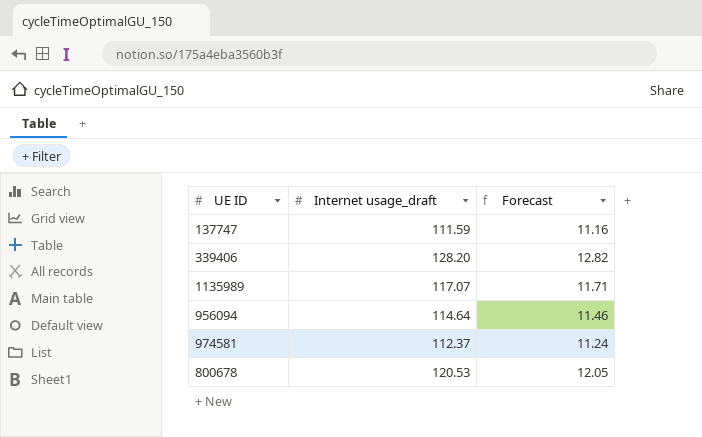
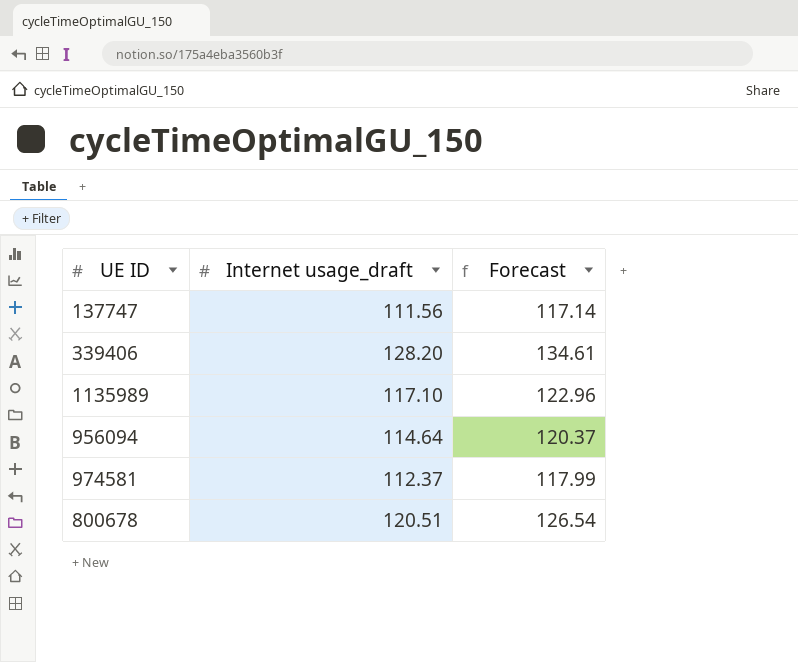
column Forecast | formula: [Internet usage_draft] * 0.1 -> [Internet usage_draft] * 1.05
137747 | Internet usage_draft: 111.59 -> 111.56
1135989 | Internet usage_draft: 117.07 -> 117.10
800678 | Internet usage_draft: 120.53 -> 120.51

